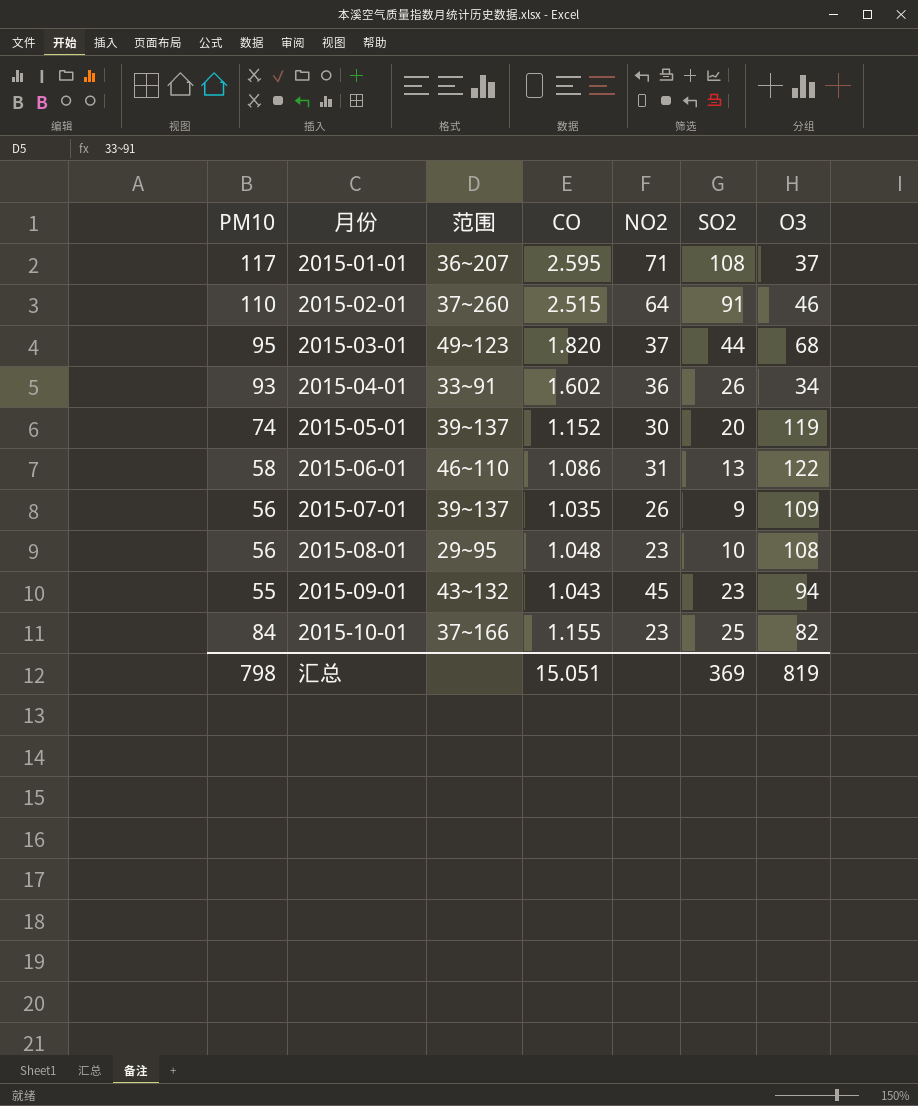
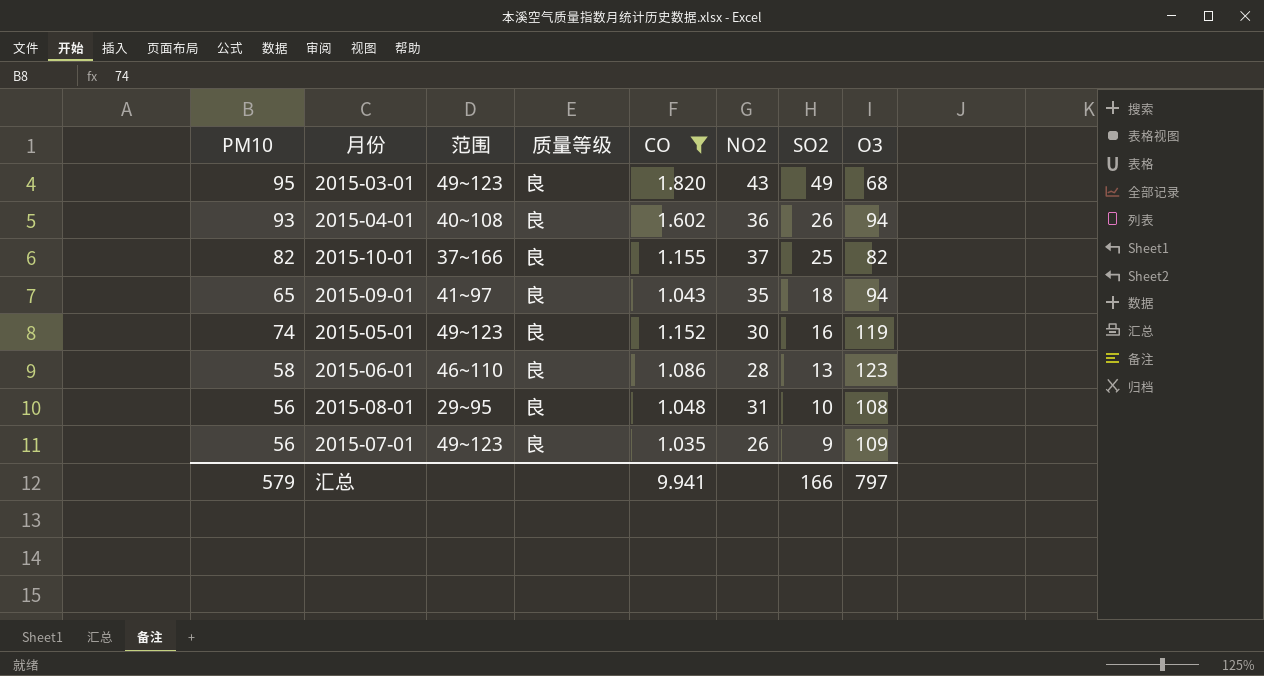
filter: none -> CO <= 1.820
row order: 月份 ascending -> SO2 descending
column 质量等级 | position: none -> 4
2015-03-01 | NO2: 37 -> 43
2015-03-01 | SO2: 44 -> 49
2015-04-01 | 范围: 33~91 -> 40~108
2015-04-01 | O3: 34 -> 94
2015-10-01 | PM10: 84 -> 82
2015-10-01 | NO2: 23 -> 37
2015-09-01 | PM10: 55 -> 65
2015-09-01 | 范围: 43~132 -> 41~97
2015-09-01 | NO2: 45 -> 35
2015-09-01 | SO2: 23 -> 18
2015-05-01 | 范围: 39~137 -> 49~123
2015-05-01 | SO2: 20 -> 16
2015-06-01 | NO2: 31 -> 28
2015-06-01 | O3: 122 -> 123
2015-08-01 | NO2: 23 -> 31
2015-07-01 | 范围: 39~137 -> 49~123
汇总 | PM10: 798 -> 579
汇总 | CO: 15.051 -> 9.941
汇总 | SO2: 369 -> 166
汇总 | O3: 819 -> 797

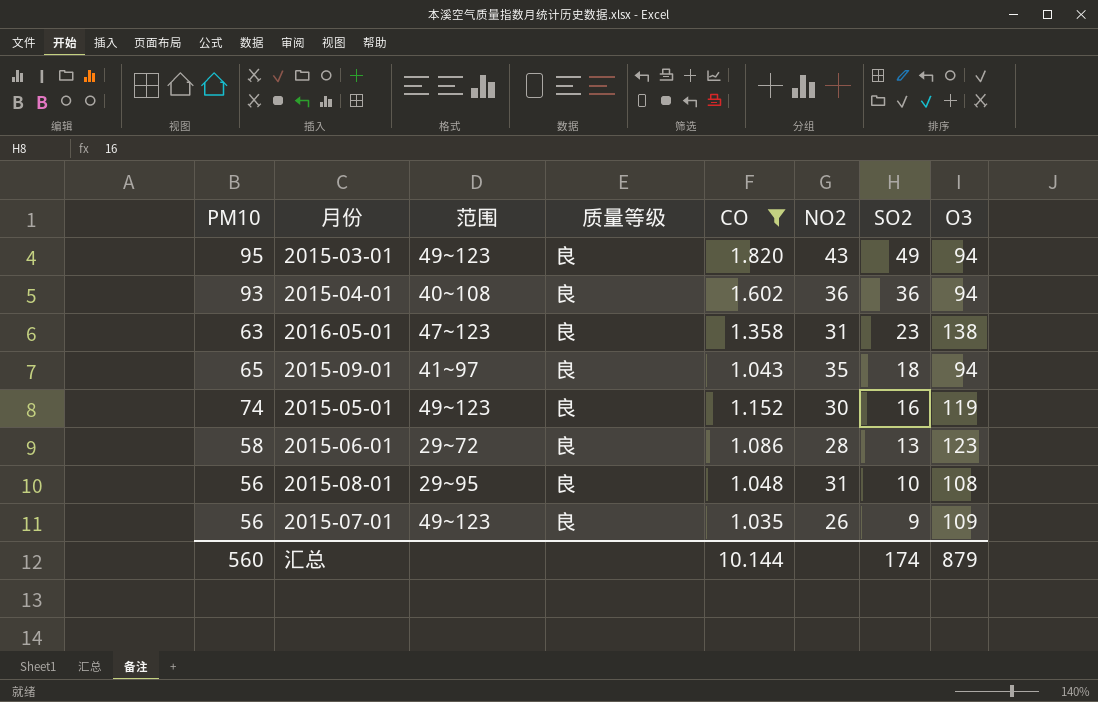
row 2015-10-01: 82 | 37~166 | 良 | 1.155 | 37 | 25 | 82 -> none
2015-03-01 | O3: 68 -> 94
2015-04-01 | SO2: 26 -> 36
row 2016-05-01: none -> 63 | 47~123 | 良 | 1.358 | 31 | 23 | 138
2015-06-01 | 范围: 46~110 -> 29~72
汇总 | PM10: 579 -> 560
汇总 | CO: 9.941 -> 10.144
汇总 | SO2: 166 -> 174
汇总 | O3: 797 -> 879

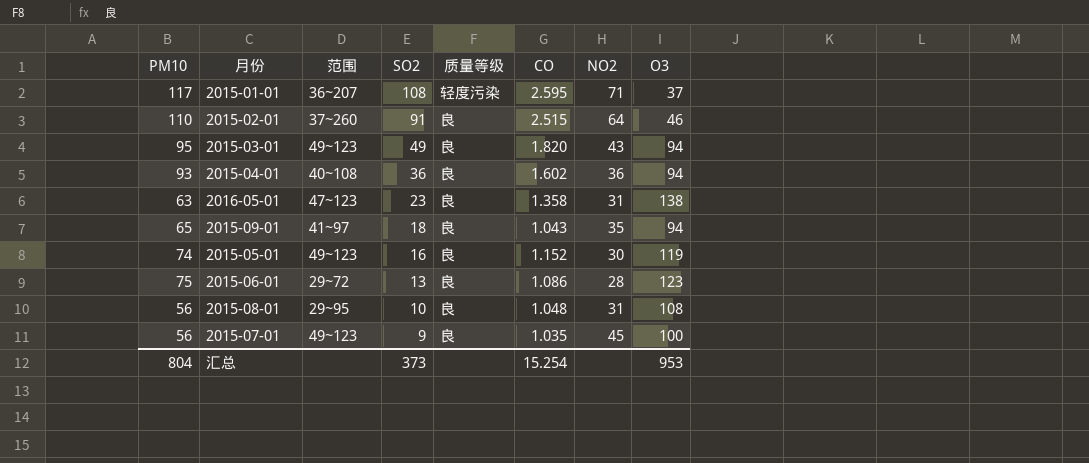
filter: CO <= 1.820 -> none
column SO2 | position: 7 -> 4
2015-06-01 | PM10: 58 -> 75
2015-07-01 | NO2: 26 -> 45
2015-07-01 | O3: 109 -> 100
汇总 | PM10: 560 -> 804
汇总 | SO2: 174 -> 373
汇总 | CO: 10.144 -> 15.254
汇总 | O3: 879 -> 953

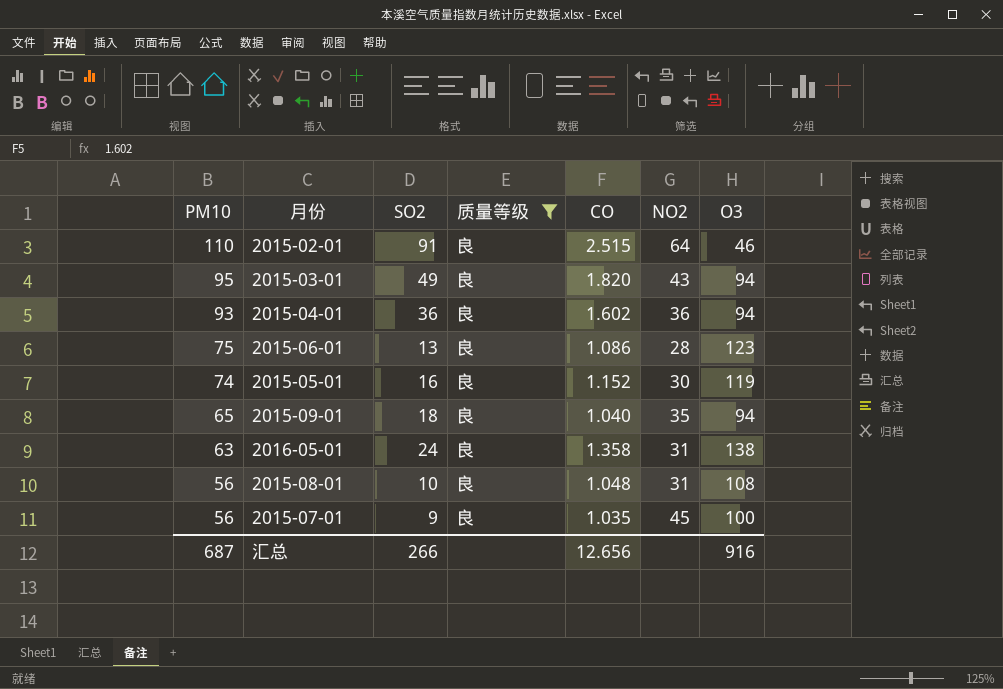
filter: none -> 质量等级 = 良
row order: SO2 descending -> PM10 descending
column 范围 | position: 3 -> none
2015-09-01 | CO: 1.043 -> 1.040
2016-05-01 | SO2: 23 -> 24
汇总 | PM10: 804 -> 687
汇总 | SO2: 373 -> 266
汇总 | CO: 15.254 -> 12.656
汇总 | O3: 953 -> 916

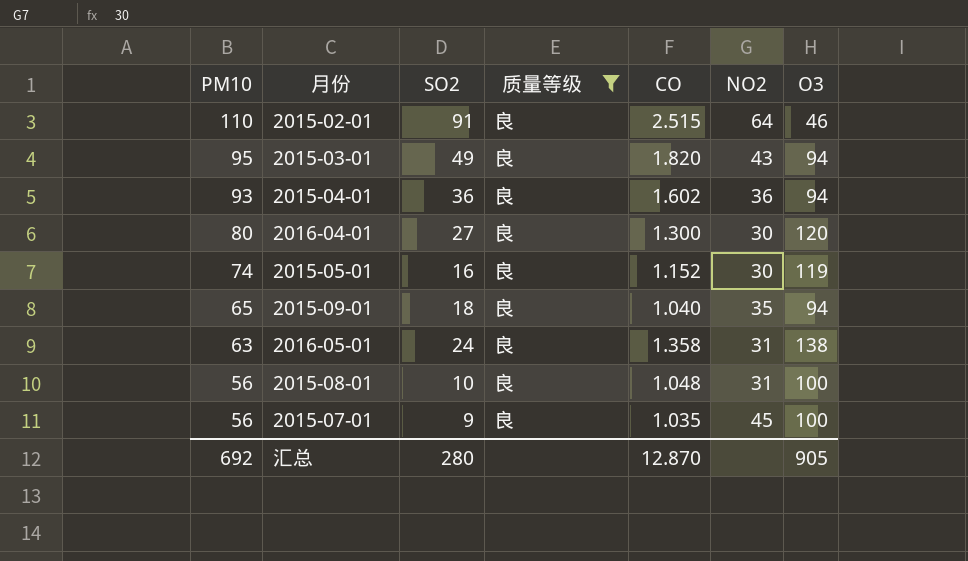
row 2015-06-01: 75 | 13 | 良 | 1.086 | 28 | 123 -> none
row 2016-04-01: none -> 80 | 27 | 良 | 1.300 | 30 | 120
2015-08-01 | O3: 108 -> 100
汇总 | PM10: 687 -> 692
汇总 | SO2: 266 -> 280
汇总 | CO: 12.656 -> 12.870
汇总 | O3: 916 -> 905

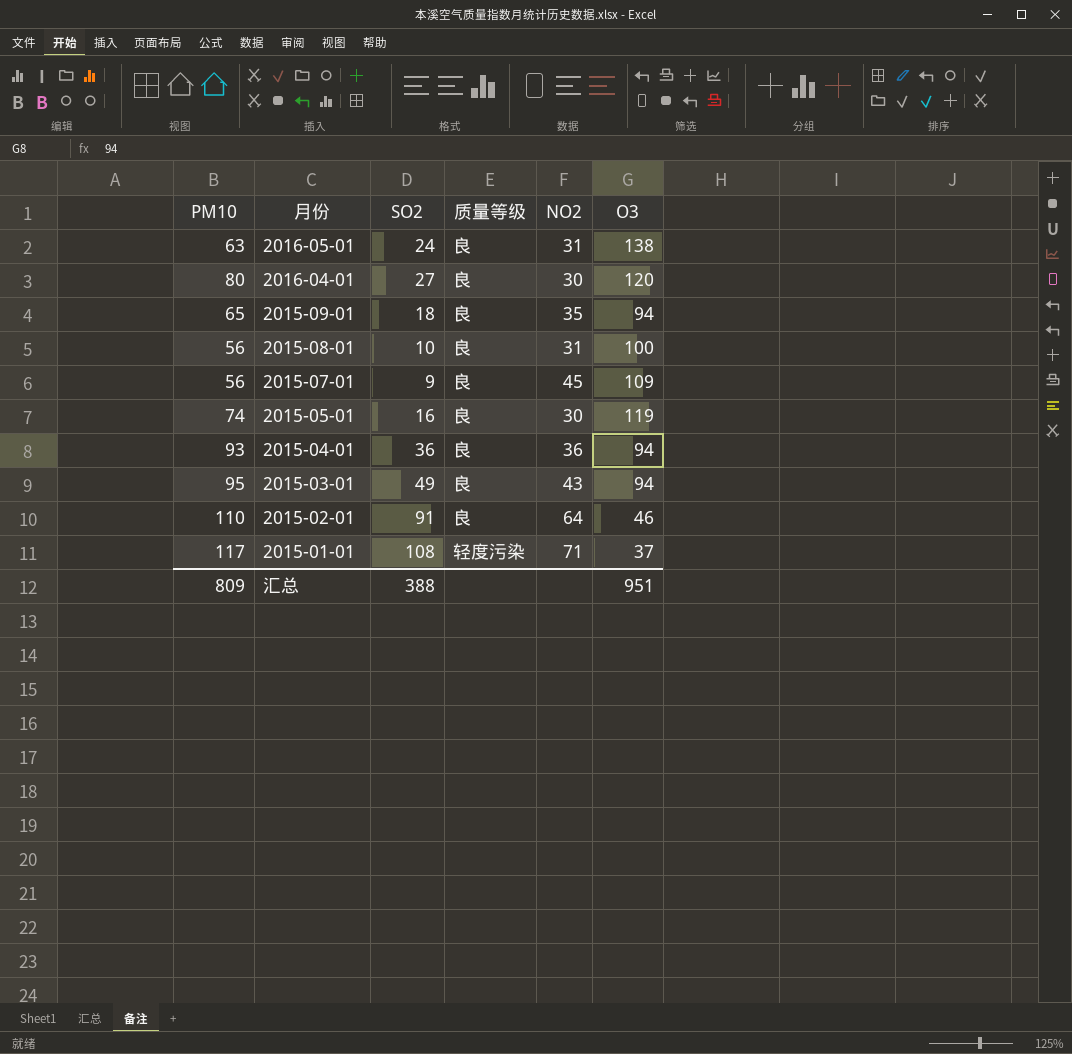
filter: 质量等级 = 良 -> none
row order: PM10 descending -> 月份 descending
column CO | position: 5 -> none
2015-07-01 | O3: 100 -> 109
汇总 | PM10: 692 -> 809
汇总 | SO2: 280 -> 388
汇总 | O3: 905 -> 951

